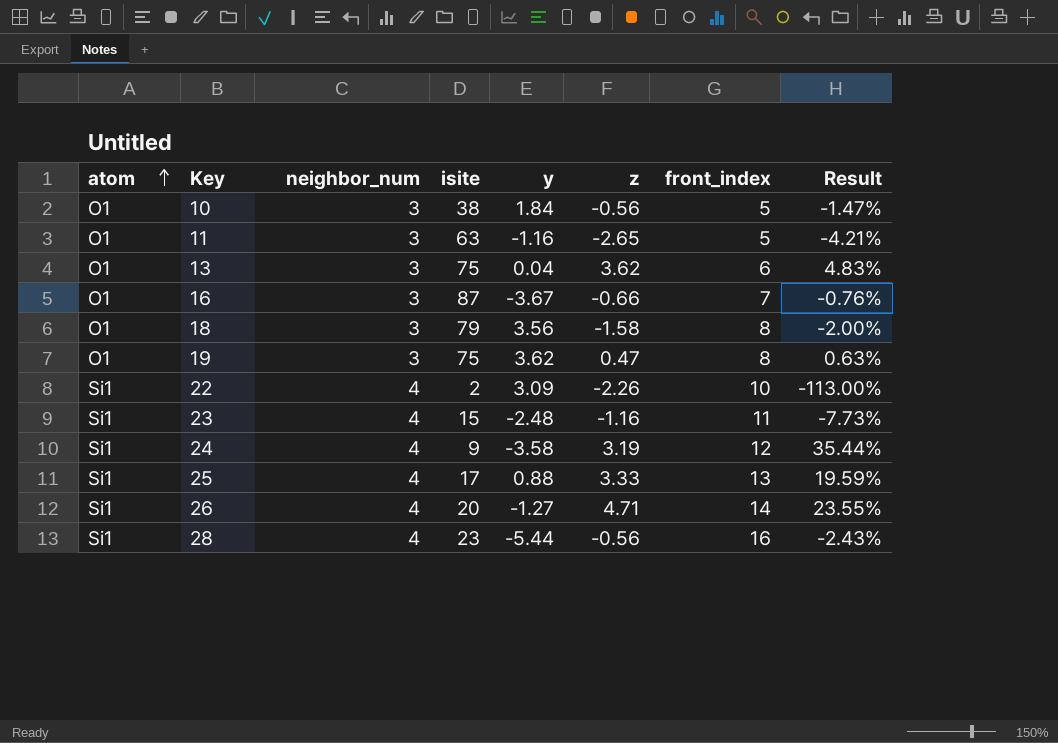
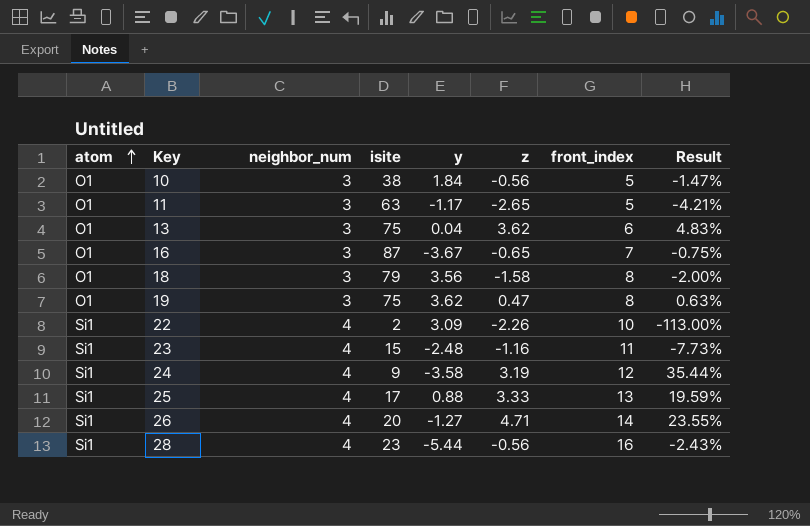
11 | y: -1.16 -> -1.17
16 | z: -0.66 -> -0.65
16 | Result: -0.76% -> -0.75%

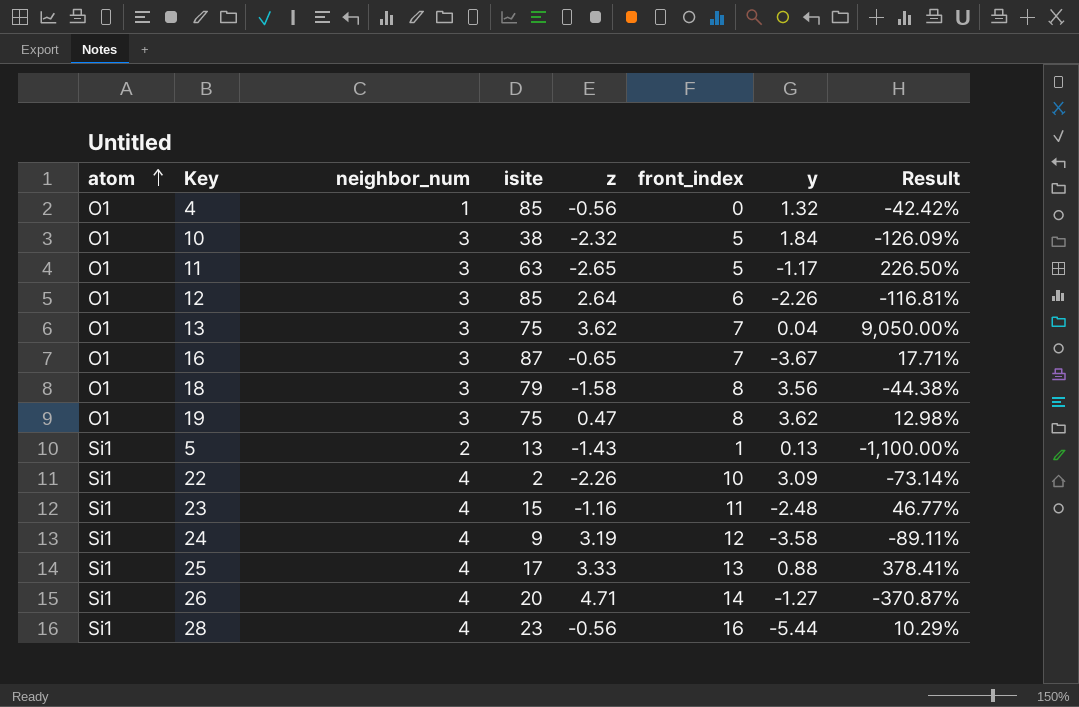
column y | position: 5 -> 7
column Result | formula: [z] / [isite] -> [z] / [y]
row 4: none -> O1 | 1 | 85 | -0.56 | 0 | 1.32 | -42.42%
10 | z: -0.56 -> -2.32
row 12: none -> O1 | 3 | 85 | 2.64 | 6 | -2.26 | -116.81%
13 | front_index: 6 -> 7
row 5: none -> Si1 | 2 | 13 | -1.43 | 1 | 0.13 | -1,100.00%

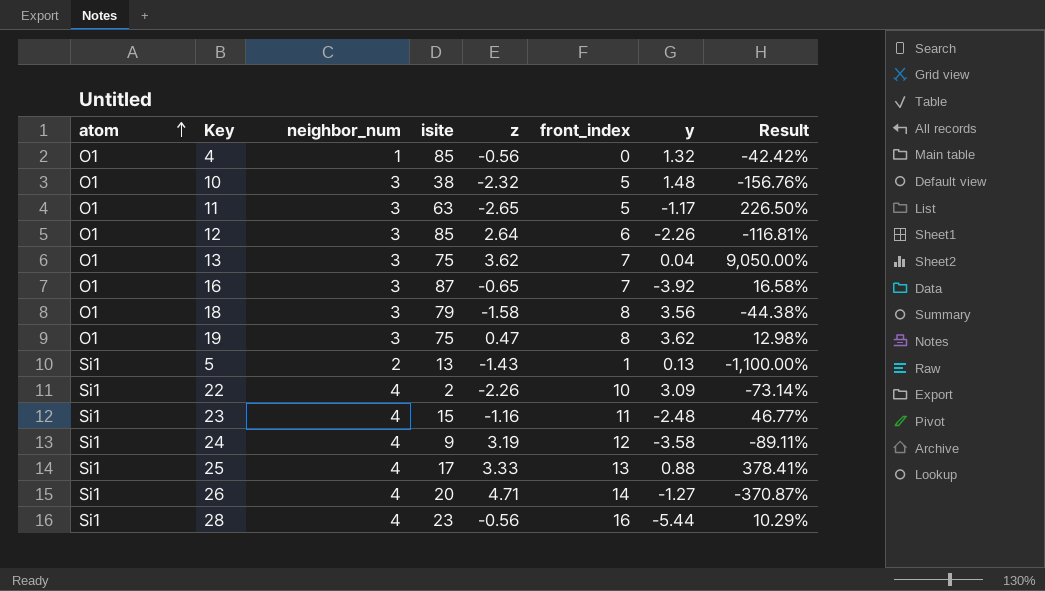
10 | y: 1.84 -> 1.48
10 | Result: -126.09% -> -156.76%
16 | y: -3.67 -> -3.92
16 | Result: 17.71% -> 16.58%

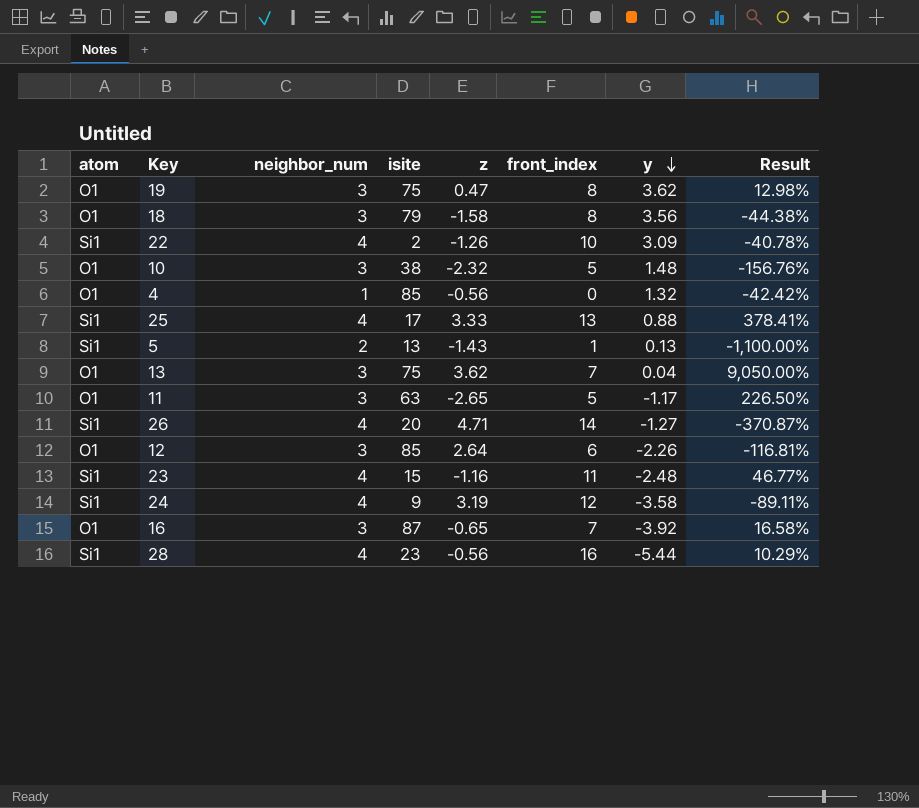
row order: atom ascending -> y descending
22 | z: -2.26 -> -1.26
22 | Result: -73.14% -> -40.78%

